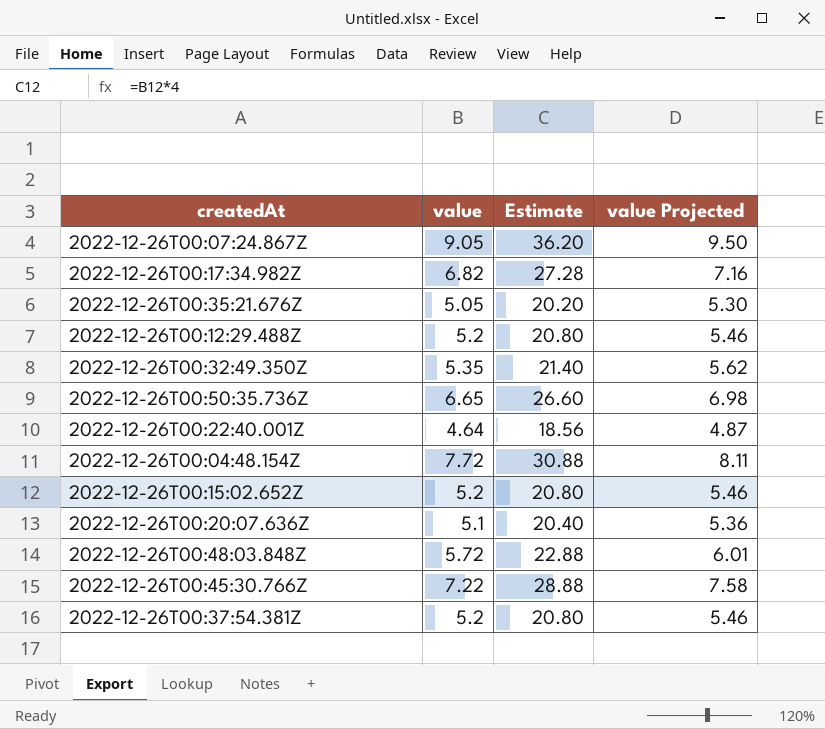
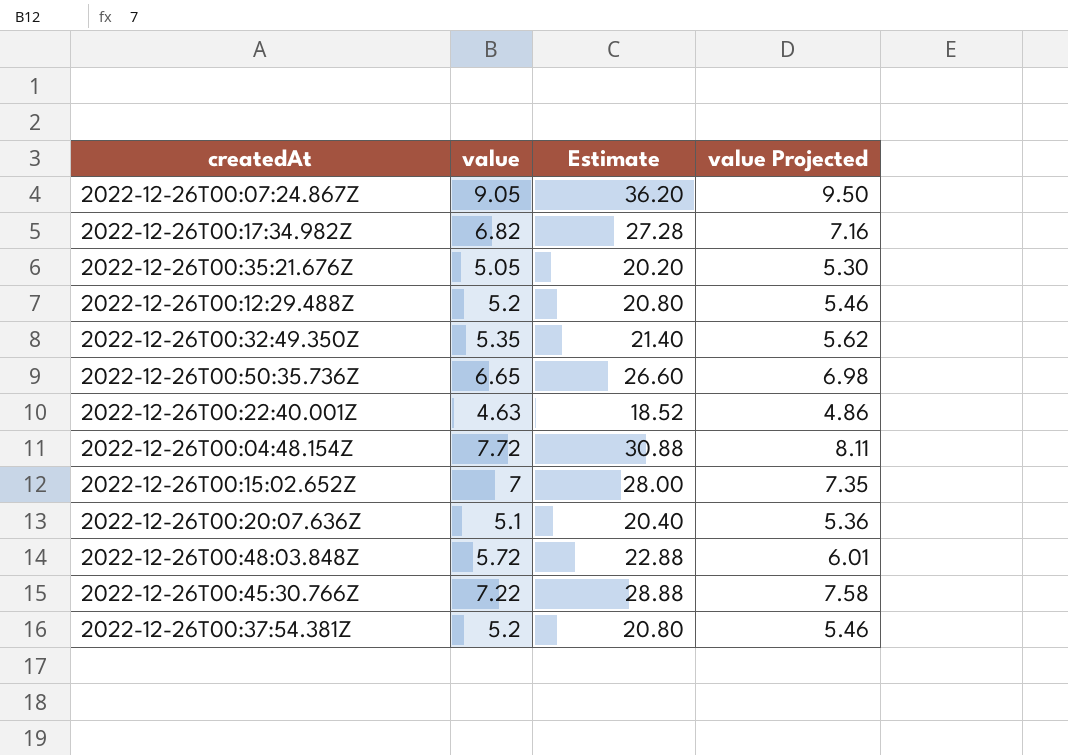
2022-12-26T00:22:40.001Z | value: 4.64 -> 4.63
2022-12-26T00:22:40.001Z | Estimate: 18.56 -> 18.52
2022-12-26T00:22:40.001Z | value Projected: 4.87 -> 4.86
2022-12-26T00:15:02.652Z | value: 5.2 -> 7
2022-12-26T00:15:02.652Z | Estimate: 20.80 -> 28.00
2022-12-26T00:15:02.652Z | value Projected: 5.46 -> 7.35

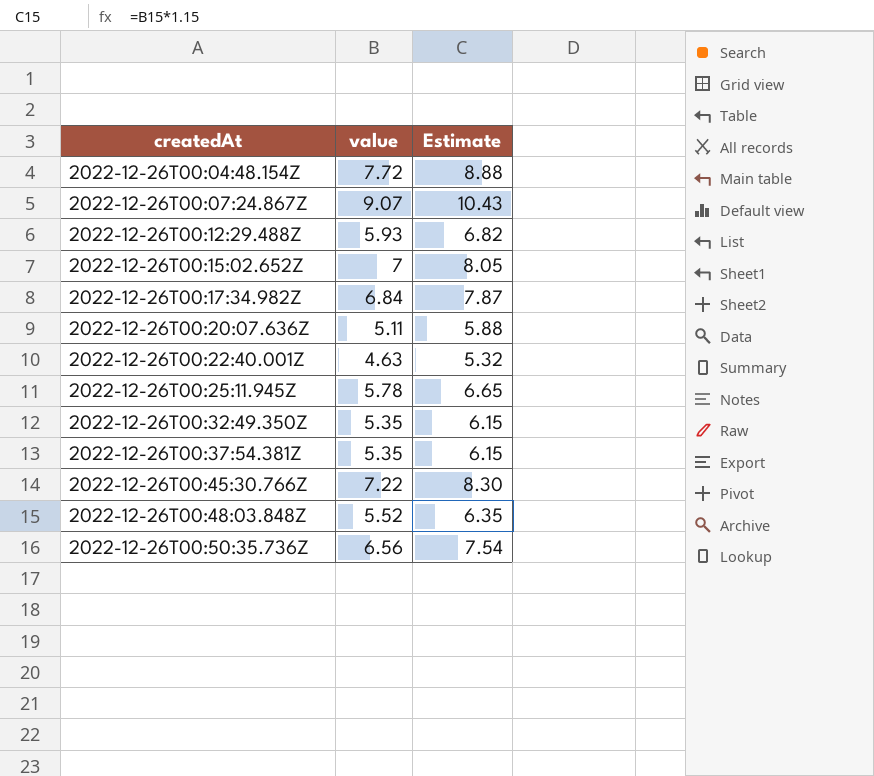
row order: none -> createdAt ascending
column value Projected | formula: [value] * 1.05 -> none
column Estimate | formula: [value] * 4 -> [value] * 1.15
row 2022-12-26T00:35:21.676Z: 5.05 | 20.20 | 5.30 -> none
2022-12-26T00:07:24.867Z | value: 9.05 -> 9.07
2022-12-26T00:12:29.488Z | value: 5.2 -> 5.93
2022-12-26T00:17:34.982Z | value: 6.82 -> 6.84
2022-12-26T00:20:07.636Z | value: 5.1 -> 5.11
row 2022-12-26T00:25:11.945Z: none -> 5.78 | 6.65
2022-12-26T00:37:54.381Z | value: 5.2 -> 5.35
2022-12-26T00:48:03.848Z | value: 5.72 -> 5.52
2022-12-26T00:50:35.736Z | value: 6.65 -> 6.56

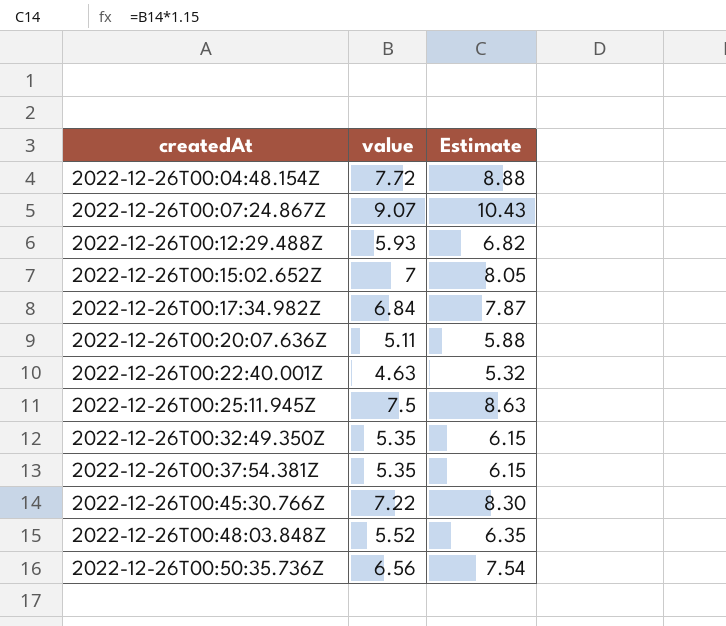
2022-12-26T00:25:11.945Z | value: 5.78 -> 7.5
2022-12-26T00:25:11.945Z | Estimate: 6.65 -> 8.63

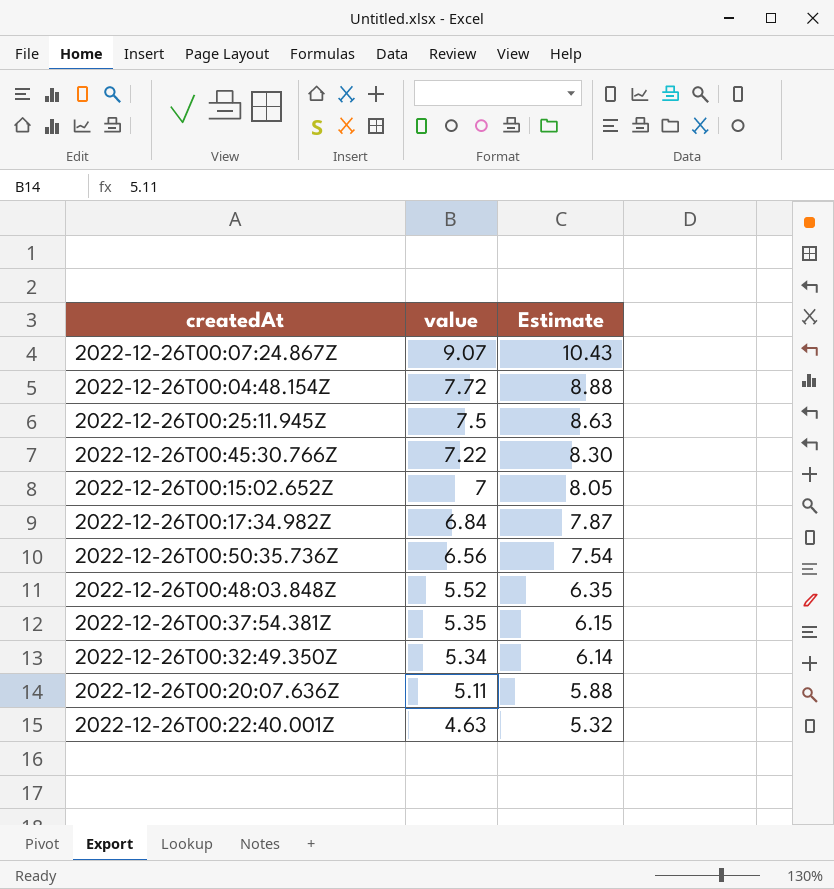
row order: createdAt ascending -> value descending
row 2022-12-26T00:12:29.488Z: 5.93 | 6.82 -> none
2022-12-26T00:32:49.350Z | value: 5.35 -> 5.34
2022-12-26T00:32:49.350Z | Estimate: 6.15 -> 6.14

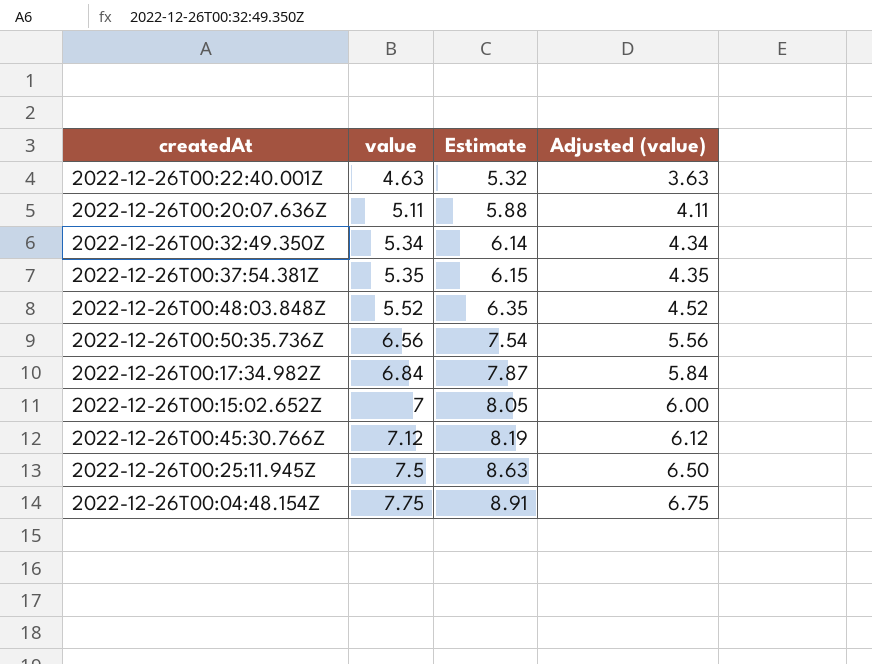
row order: value descending -> value ascending
column Adjusted (value) | formula: none -> [value] - 1
row 2022-12-26T00:07:24.867Z: 9.07 | 10.43 -> none
2022-12-26T00:45:30.766Z | value: 7.22 -> 7.12
2022-12-26T00:45:30.766Z | Estimate: 8.30 -> 8.19
2022-12-26T00:04:48.154Z | value: 7.72 -> 7.75
2022-12-26T00:04:48.154Z | Estimate: 8.88 -> 8.91

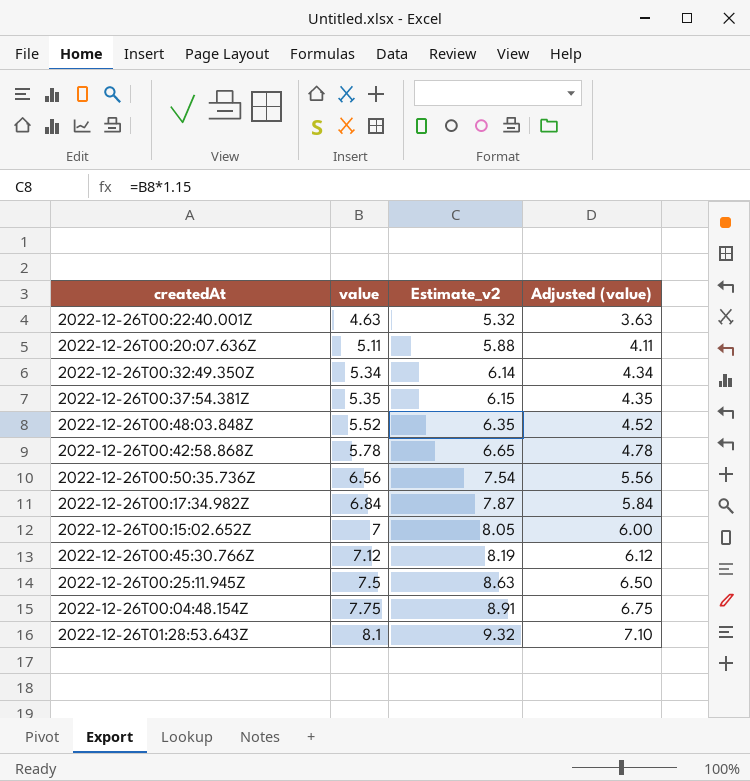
column name: Estimate -> Estimate_v2
row 2022-12-26T00:42:58.868Z: none -> 5.78 | 6.65 | 4.78
row 2022-12-26T01:28:53.643Z: none -> 8.1 | 9.32 | 7.10

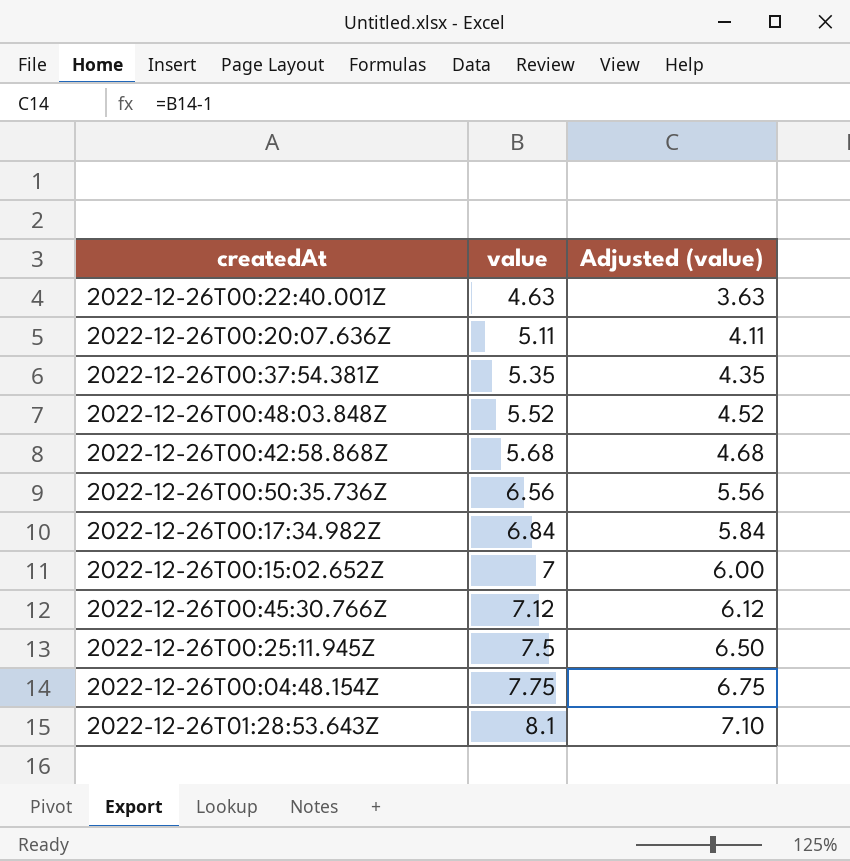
column Estimate_v2 | formula: [value] * 1.15 -> none
row 2022-12-26T00:32:49.350Z: 5.34 | 6.14 | 4.34 -> none
2022-12-26T00:42:58.868Z | value: 5.78 -> 5.68
2022-12-26T00:42:58.868Z | Adjusted (value): 4.78 -> 4.68

